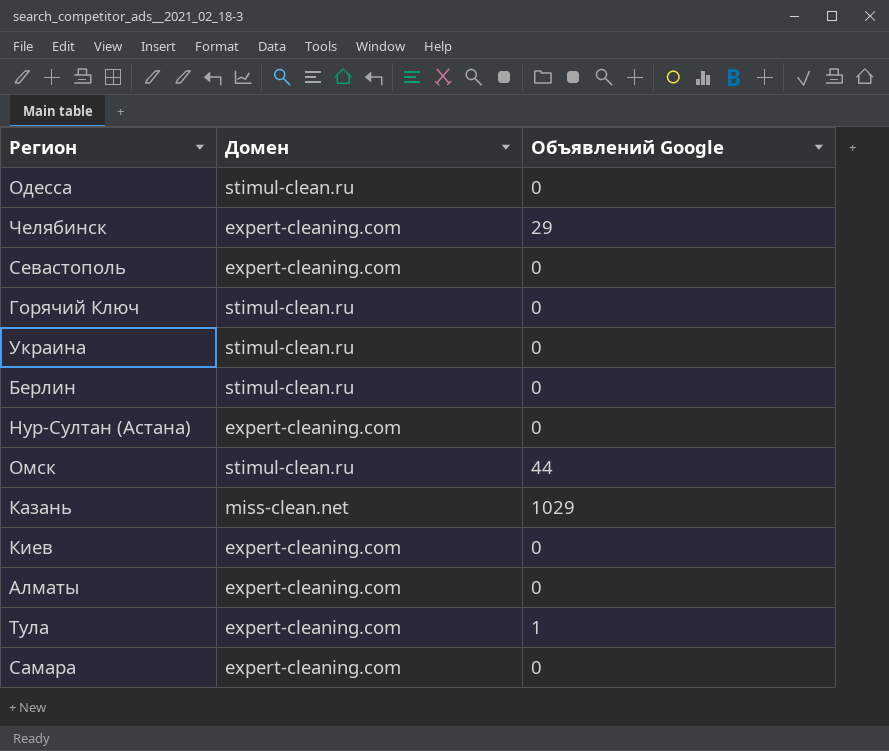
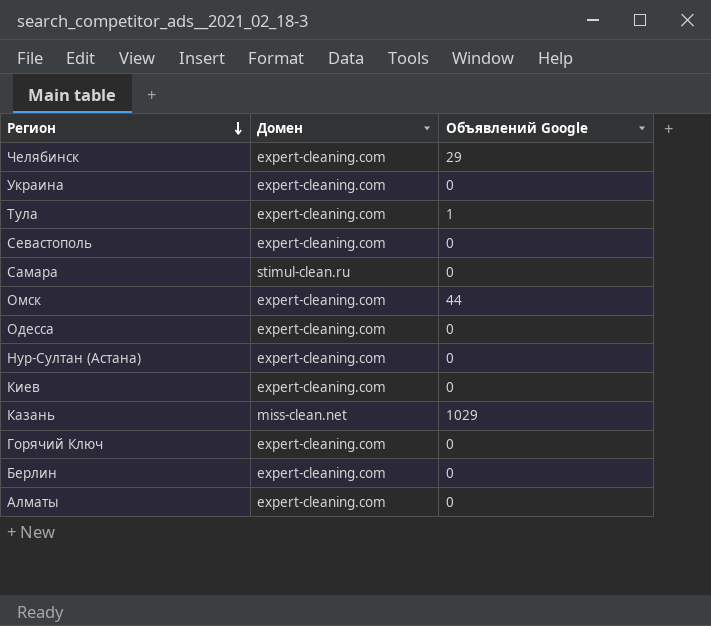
row order: none -> Регион descending
Украина | Домен: stimul-clean.ru -> expert-cleaning.com
Самара | Домен: expert-cleaning.com -> stimul-clean.ru
Омск | Домен: stimul-clean.ru -> expert-cleaning.com
Одесса | Домен: stimul-clean.ru -> expert-cleaning.com
Горячий Ключ | Домен: stimul-clean.ru -> expert-cleaning.com
Берлин | Домен: stimul-clean.ru -> expert-cleaning.com

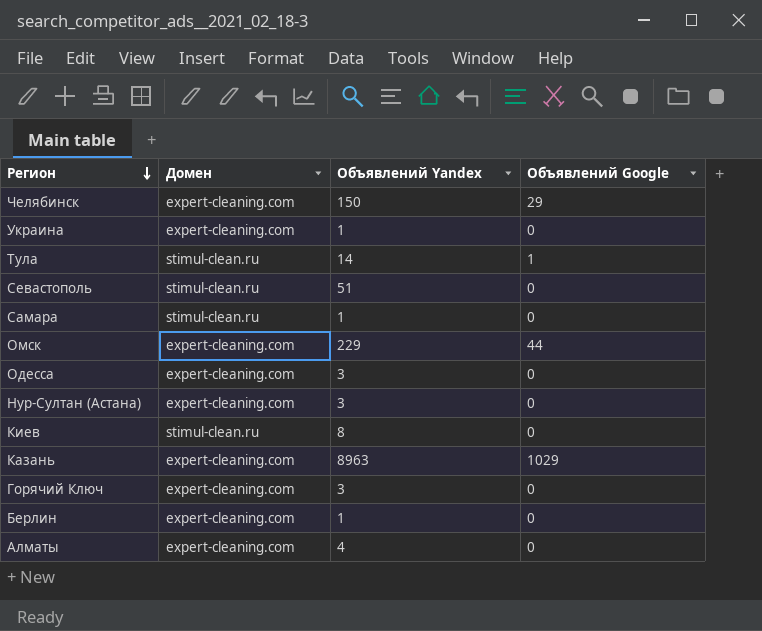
column Объявлений Yandex | position: none -> 3
Тула | Домен: expert-cleaning.com -> stimul-clean.ru
Севастополь | Домен: expert-cleaning.com -> stimul-clean.ru
Киев | Домен: expert-cleaning.com -> stimul-clean.ru
Казань | Домен: miss-clean.net -> expert-cleaning.com

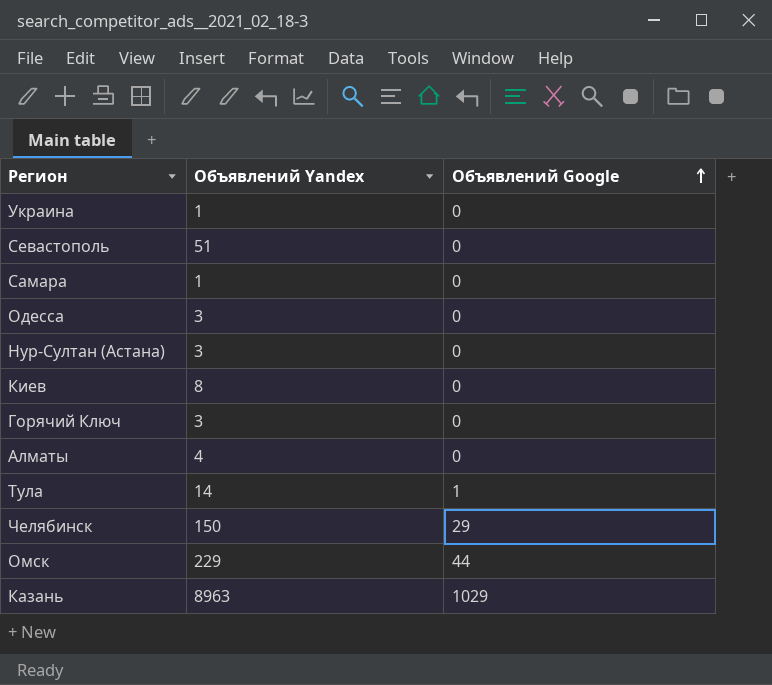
row order: Регион descending -> Объявлений Google ascending
column Домен | position: 2 -> none
row Берлин: expert-cleaning.com | 1 | 0 -> none

